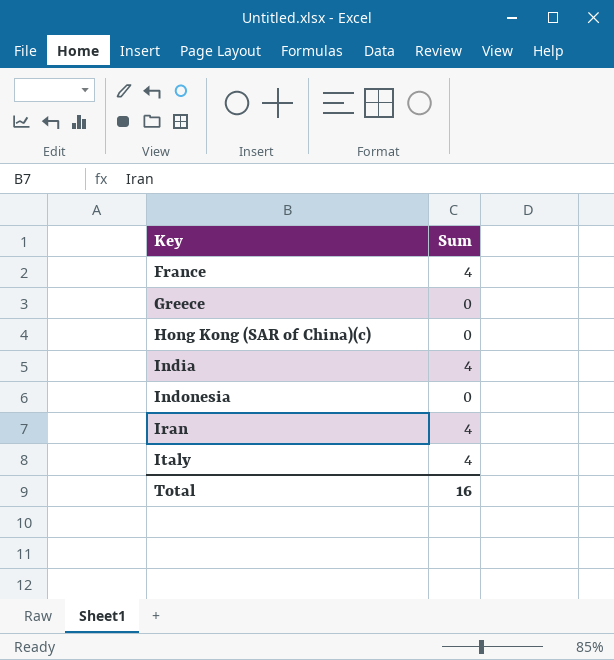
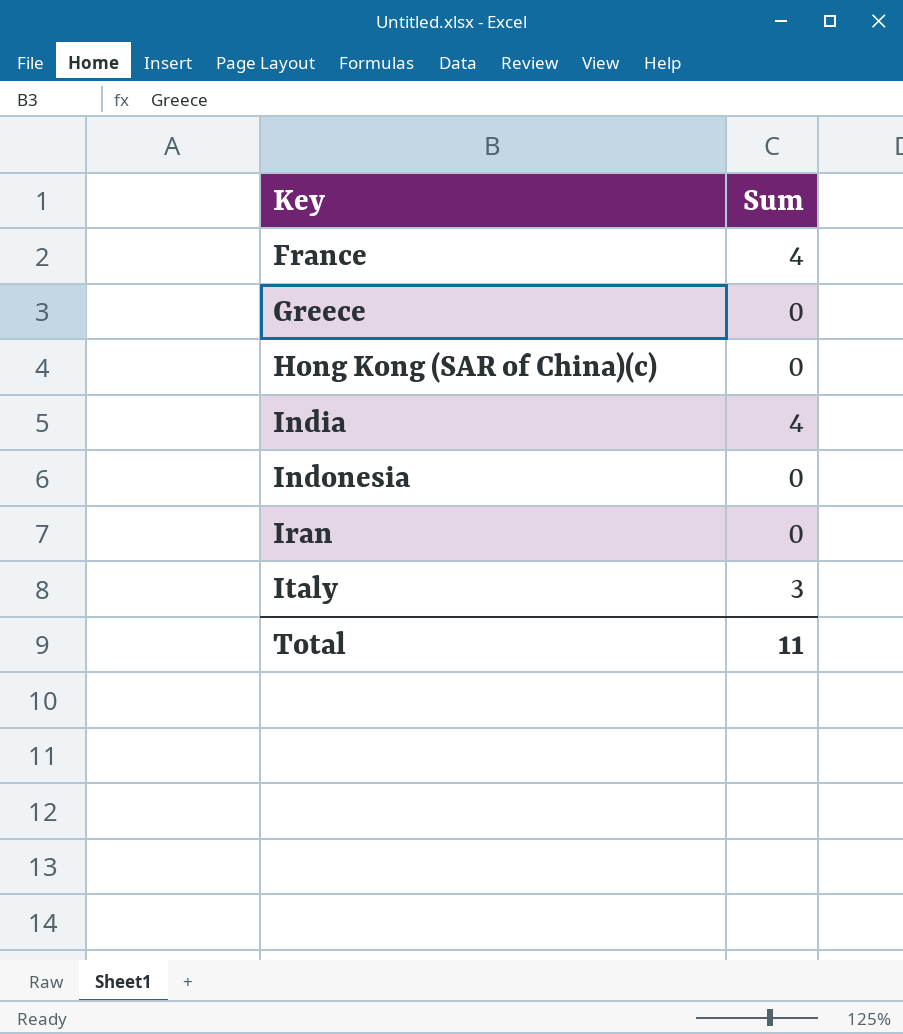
Iran | Sum: 4 -> 0
Italy | Sum: 4 -> 3
Total | Sum: 16 -> 11

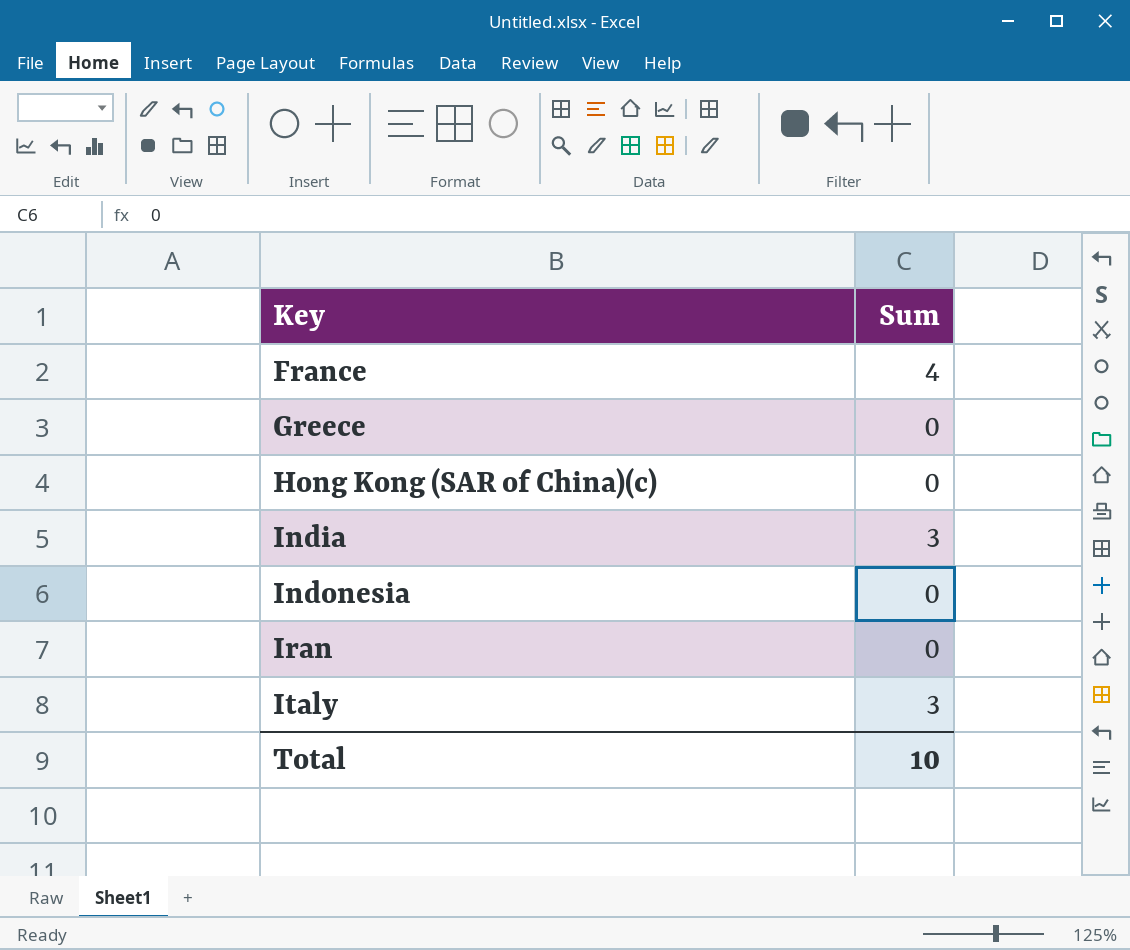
India | Sum: 4 -> 3
Total | Sum: 11 -> 10

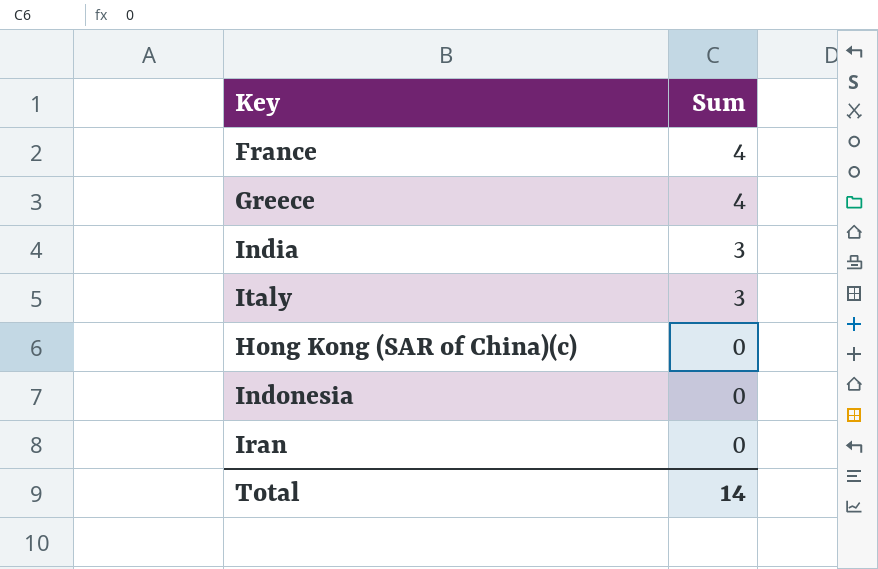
row order: Key ascending -> Sum descending
Greece | Sum: 0 -> 4
Total | Sum: 10 -> 14

